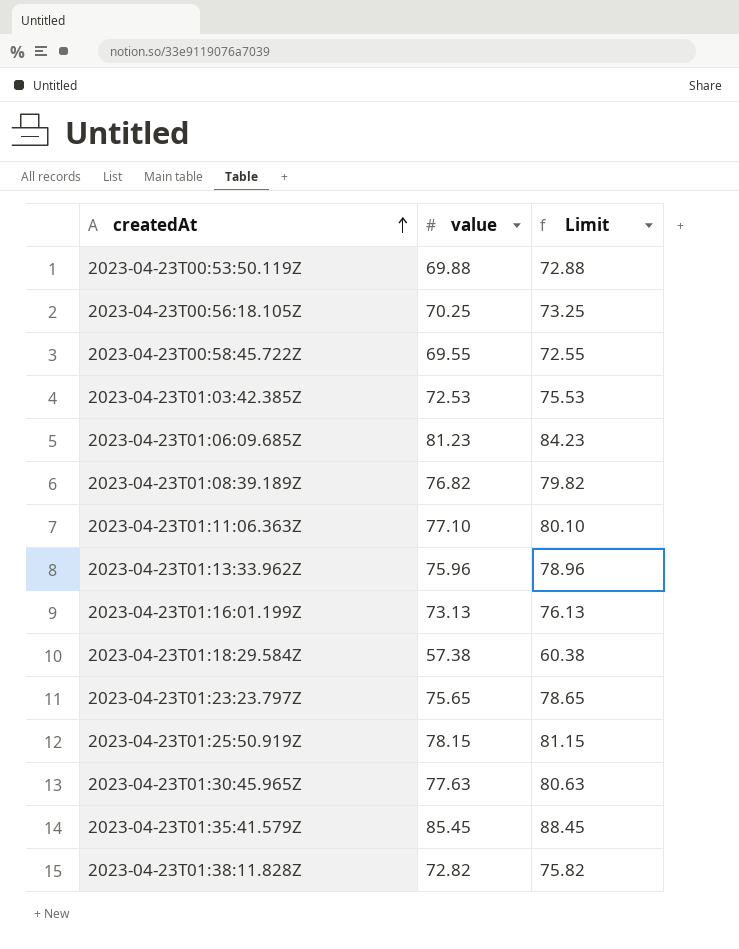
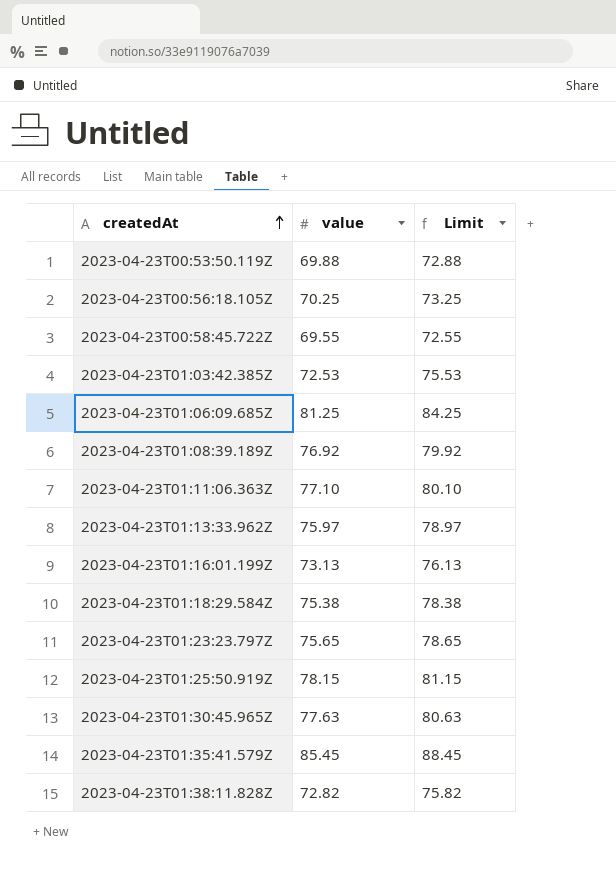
2023-04-23T01:06:09.685Z | value: 81.23 -> 81.25
2023-04-23T01:06:09.685Z | Limit: 84.23 -> 84.25
2023-04-23T01:08:39.189Z | value: 76.82 -> 76.92
2023-04-23T01:08:39.189Z | Limit: 79.82 -> 79.92
2023-04-23T01:13:33.962Z | value: 75.96 -> 75.97
2023-04-23T01:13:33.962Z | Limit: 78.96 -> 78.97
2023-04-23T01:18:29.584Z | value: 57.38 -> 75.38
2023-04-23T01:18:29.584Z | Limit: 60.38 -> 78.38

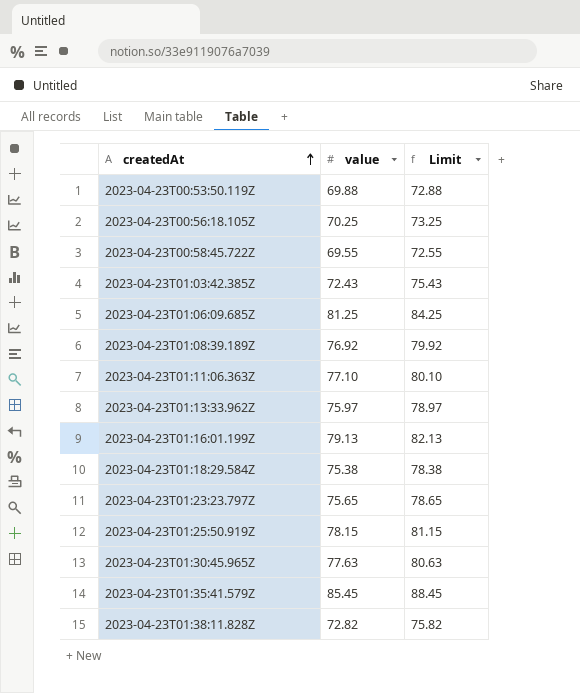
2023-04-23T01:03:42.385Z | value: 72.53 -> 72.43
2023-04-23T01:03:42.385Z | Limit: 75.53 -> 75.43
2023-04-23T01:16:01.199Z | value: 73.13 -> 79.13
2023-04-23T01:16:01.199Z | Limit: 76.13 -> 82.13

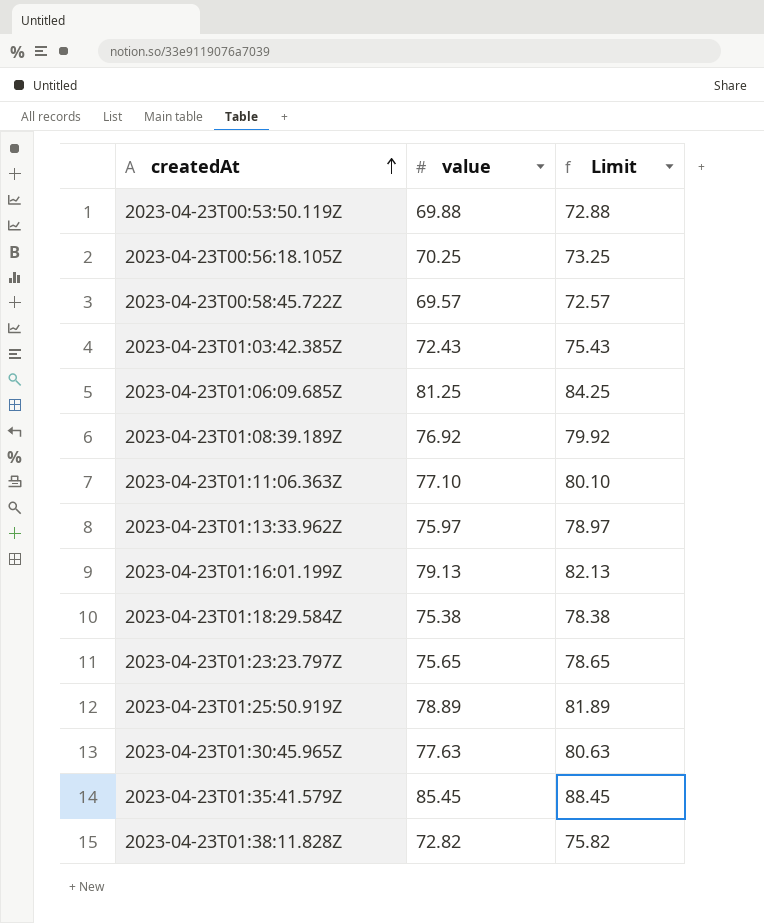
2023-04-23T00:58:45.722Z | value: 69.55 -> 69.57
2023-04-23T00:58:45.722Z | Limit: 72.55 -> 72.57
2023-04-23T01:25:50.919Z | value: 78.15 -> 78.89
2023-04-23T01:25:50.919Z | Limit: 81.15 -> 81.89

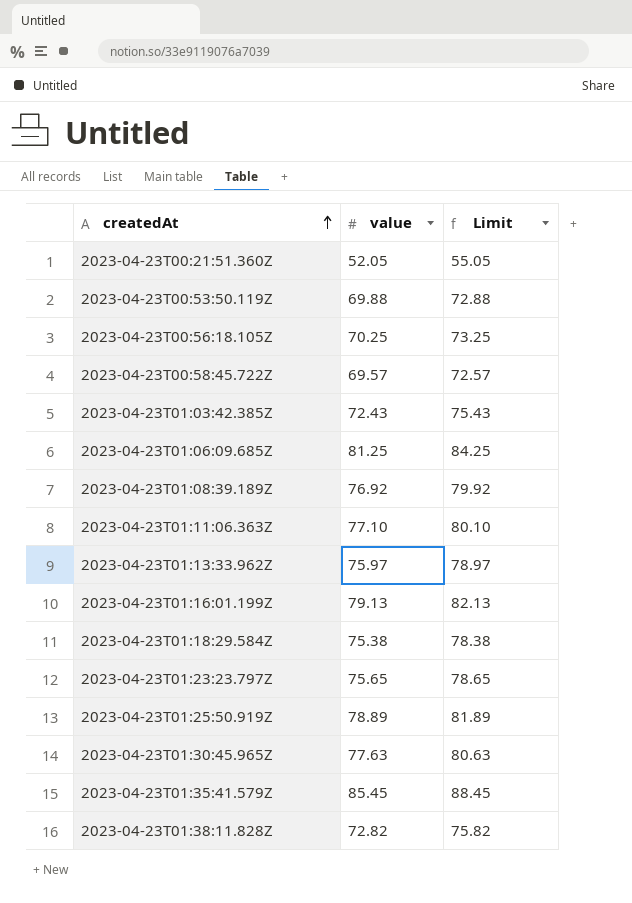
row 2023-04-23T00:21:51.360Z: none -> 52.05 | 55.05

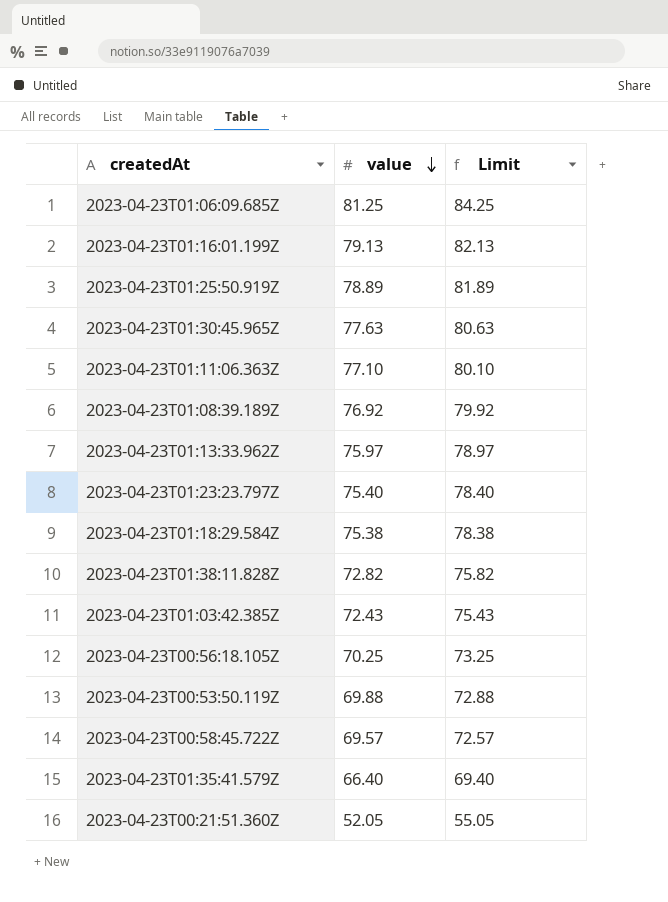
row order: createdAt ascending -> value descending
2023-04-23T01:23:23.797Z | value: 75.65 -> 75.40
2023-04-23T01:23:23.797Z | Limit: 78.65 -> 78.40
2023-04-23T01:35:41.579Z | value: 85.45 -> 66.40
2023-04-23T01:35:41.579Z | Limit: 88.45 -> 69.40

